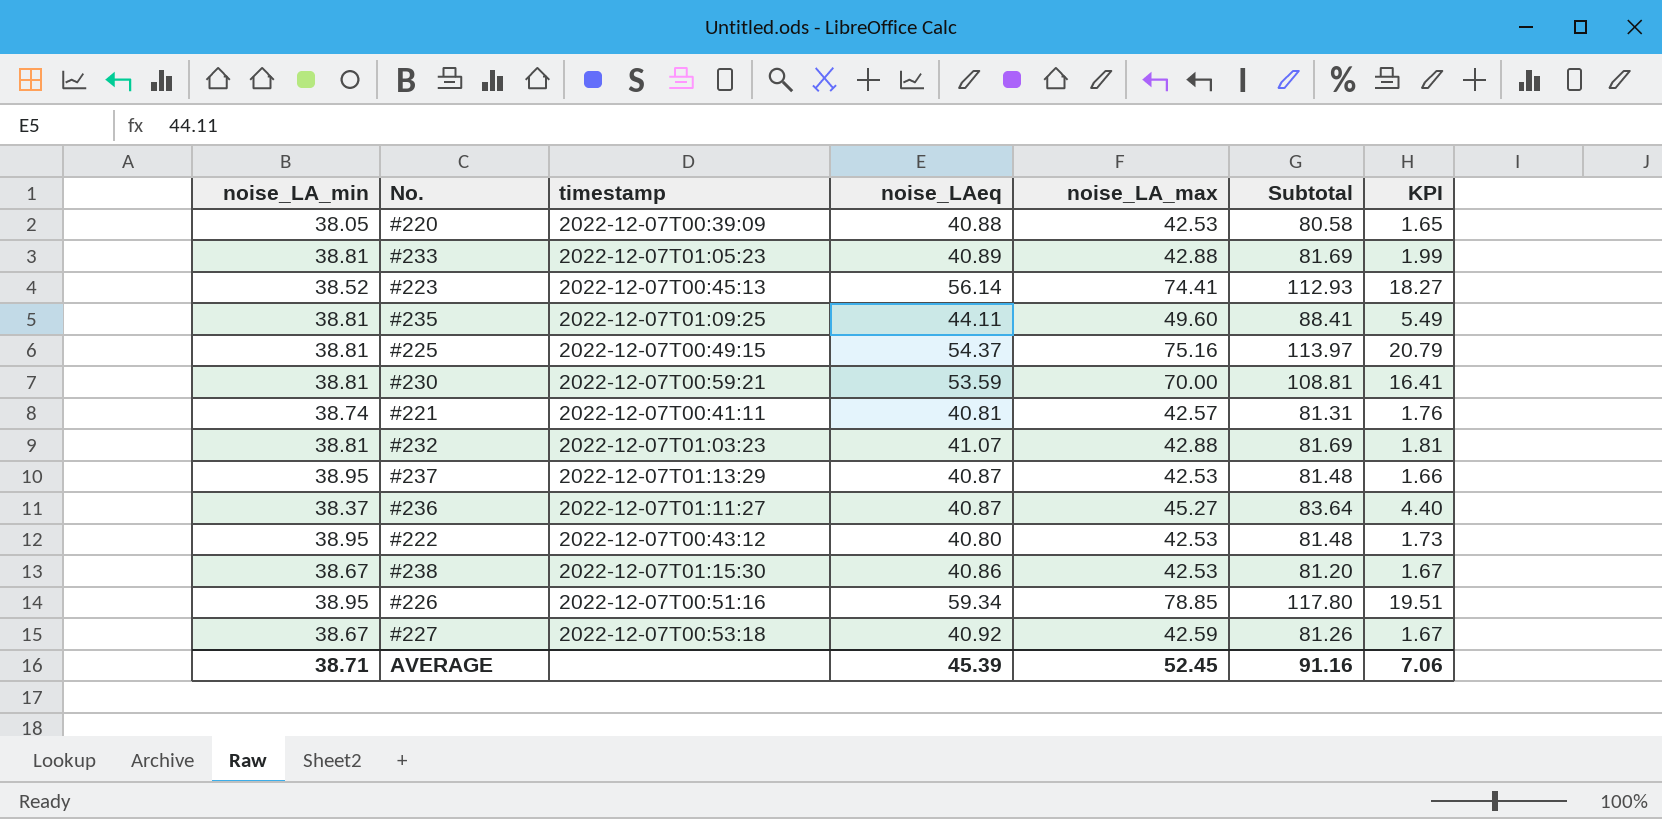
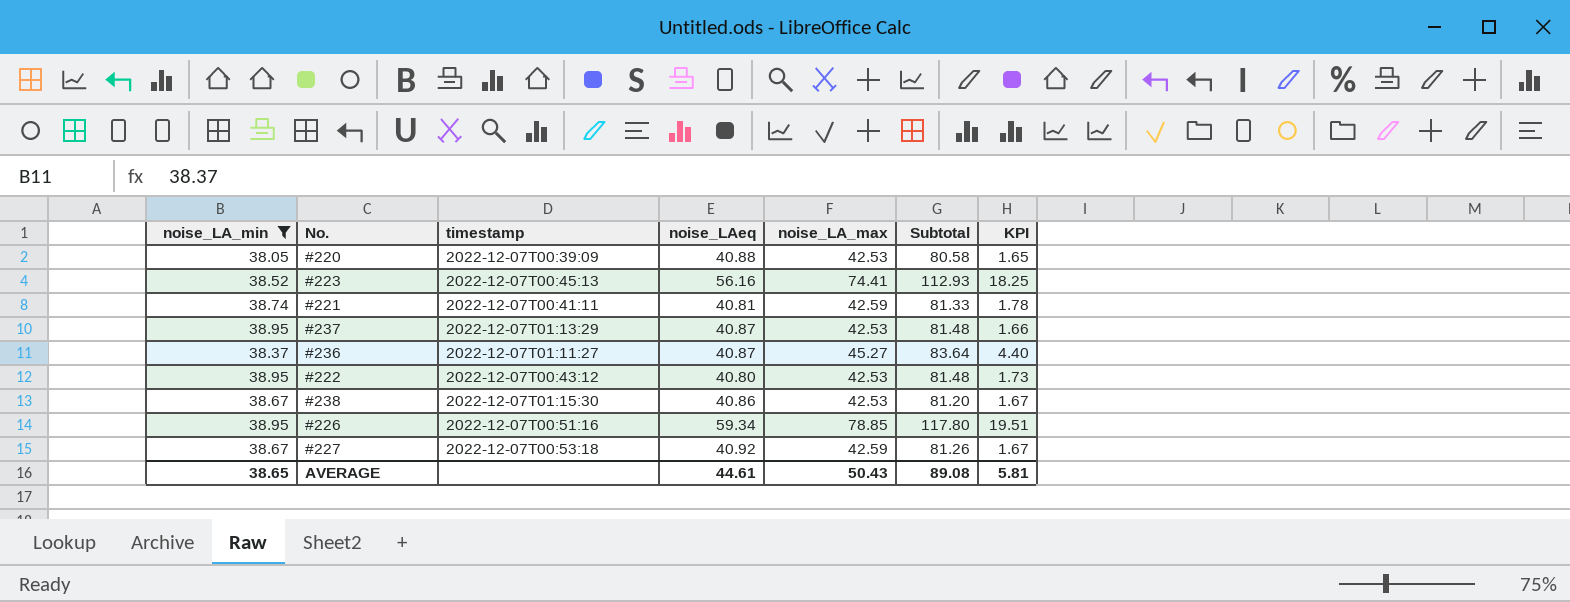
filter: none -> noise_LA_min != 38.81
#223 | noise_LAeq: 56.14 -> 56.16
#223 | KPI: 18.27 -> 18.25
#221 | noise_LA_max: 42.57 -> 42.59
#221 | Subtotal: 81.31 -> 81.33
#221 | KPI: 1.76 -> 1.78
AVERAGE | noise_LA_min: 38.71 -> 38.65
AVERAGE | noise_LAeq: 45.39 -> 44.61
AVERAGE | noise_LA_max: 52.45 -> 50.43
AVERAGE | Subtotal: 91.16 -> 89.08
AVERAGE | KPI: 7.06 -> 5.81

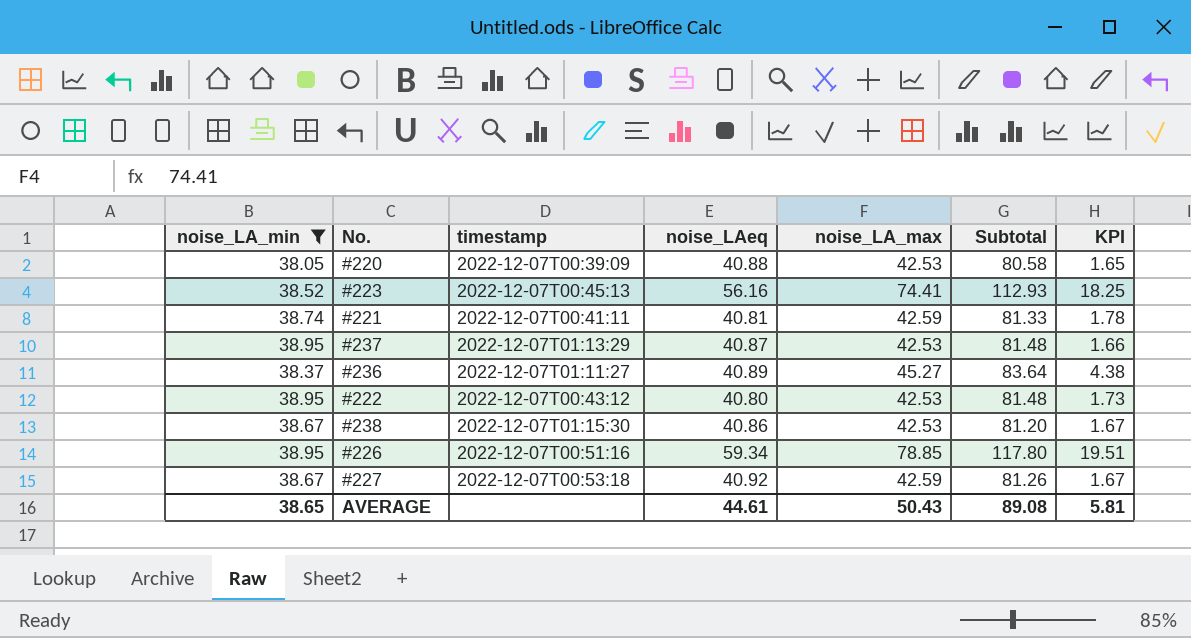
#236 | noise_LAeq: 40.87 -> 40.89
#236 | KPI: 4.40 -> 4.38

